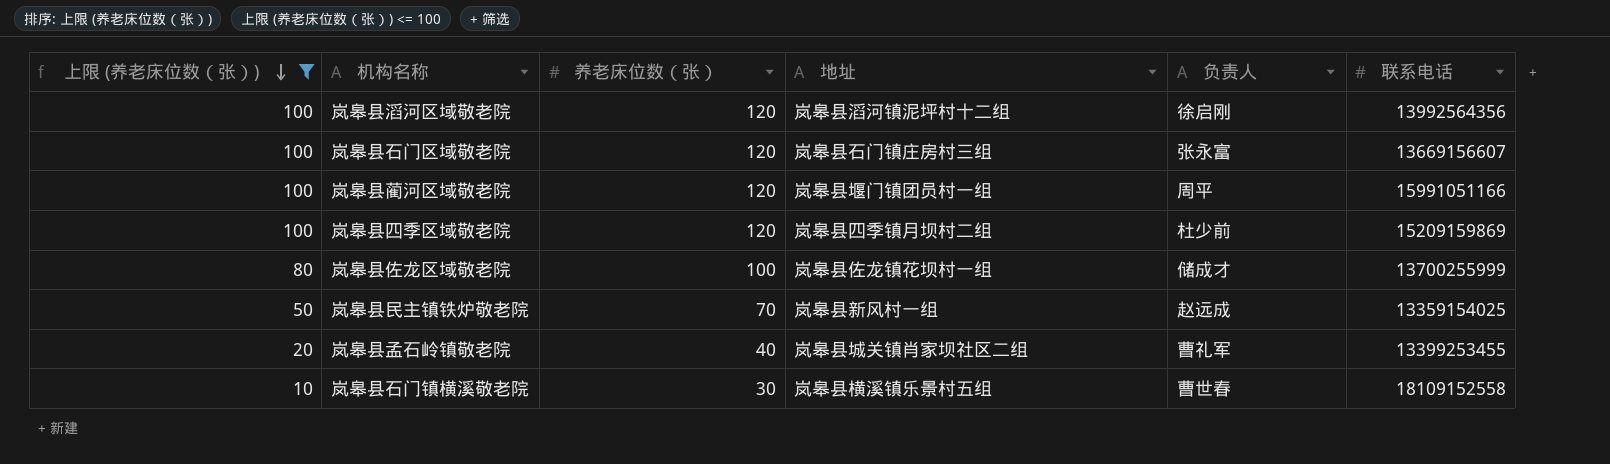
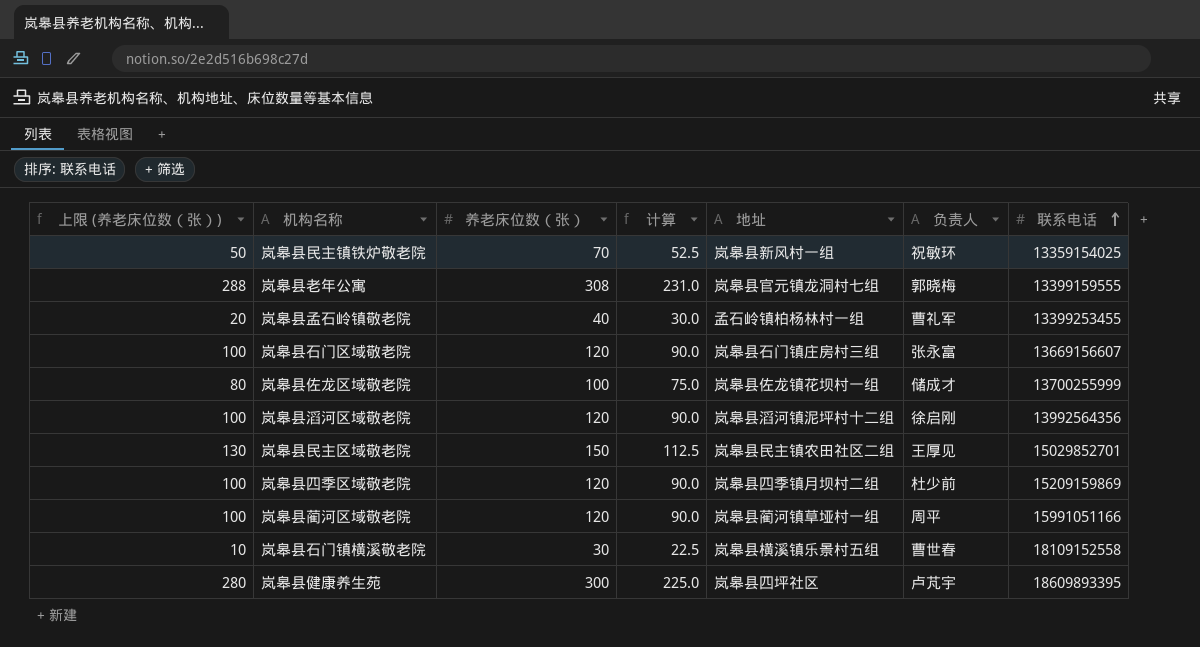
filter: 上限 (养老床位数（张）) <= 100 -> none
row order: 上限 (养老床位数（张）) descending -> 联系电话 ascending
column 计算 | formula: none -> [养老床位数（张）] * 0.75
岚皋县民主镇铁炉敬老院 | 负责人: 赵远成 -> 祝敏环
岚皋县孟石岭镇敬老院 | 地址: 岚皋县城关镇肖家坝社区二组 -> 孟石岭镇柏杨林村一组
岚皋县蔺河区域敬老院 | 地址: 岚皋县堰门镇团员村一组 -> 岚皋县蔺河镇草垭村一组

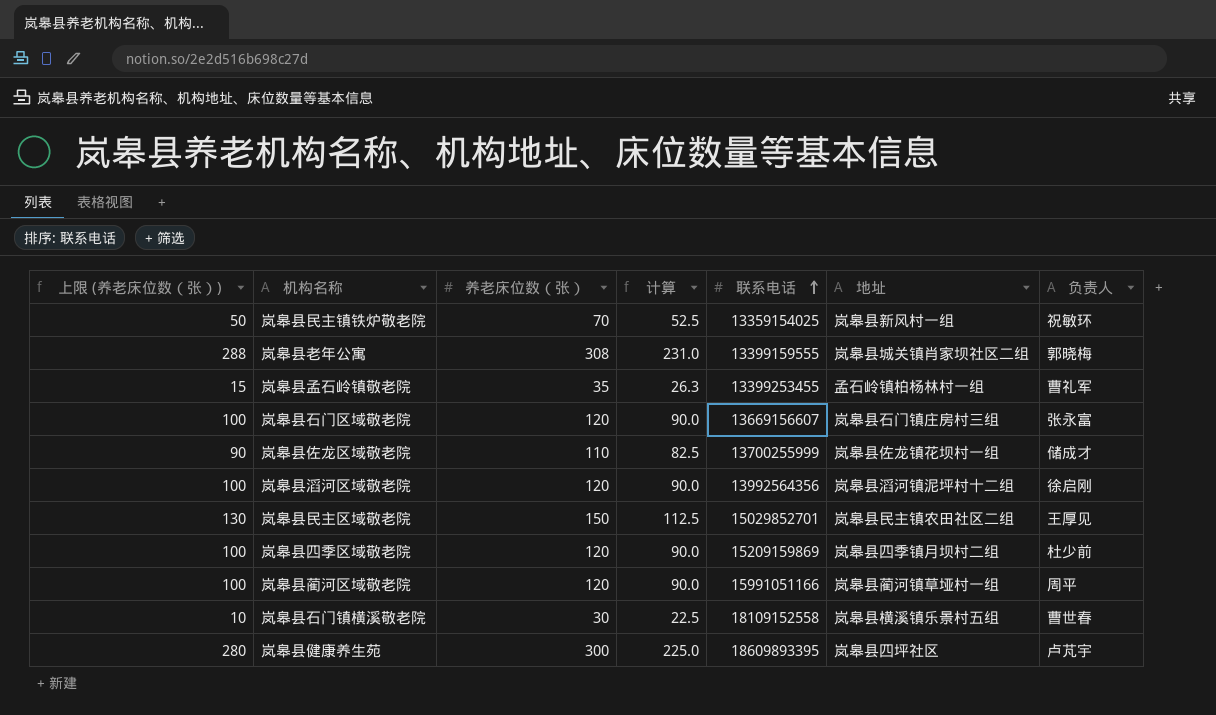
column 联系电话 | position: 7 -> 5
岚皋县老年公寓 | 地址: 岚皋县官元镇龙洞村七组 -> 岚皋县城关镇肖家坝社区二组
岚皋县孟石岭镇敬老院 | 上限 (养老床位数（张）): 20 -> 15
岚皋县孟石岭镇敬老院 | 养老床位数（张）: 40 -> 35
岚皋县孟石岭镇敬老院 | 计算: 30.0 -> 26.3
岚皋县佐龙区域敬老院 | 上限 (养老床位数（张）): 80 -> 90
岚皋县佐龙区域敬老院 | 养老床位数（张）: 100 -> 110
岚皋县佐龙区域敬老院 | 计算: 75.0 -> 82.5

